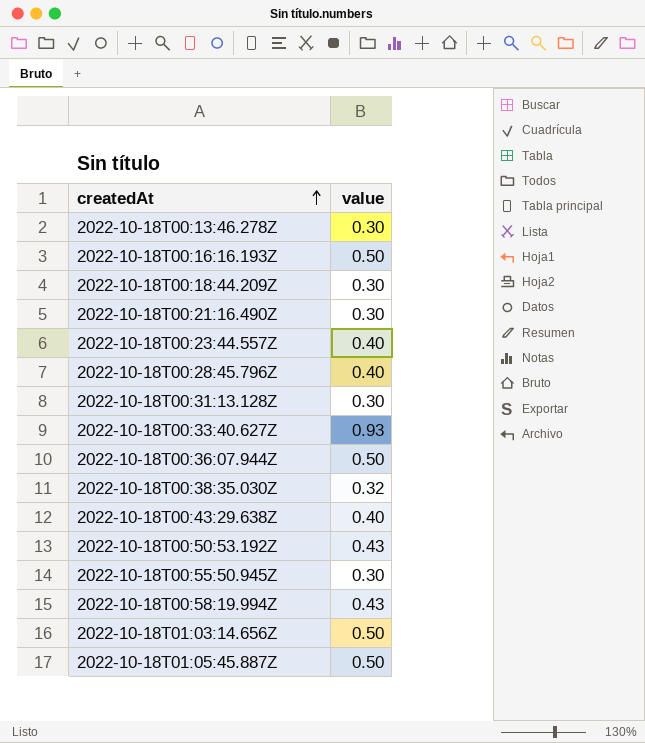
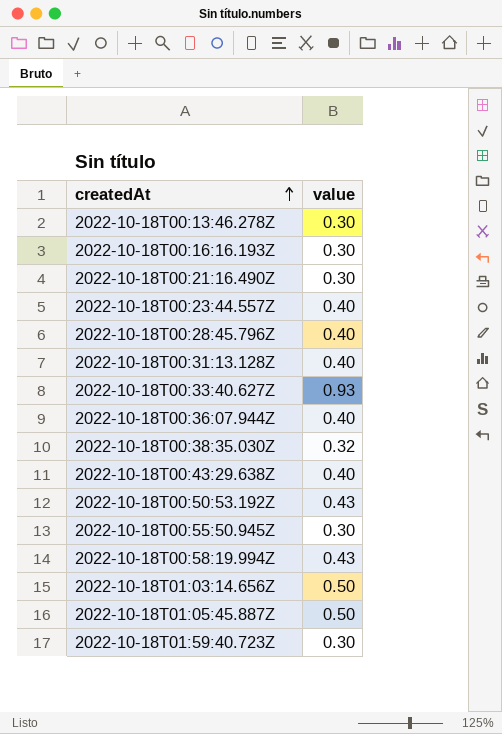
row 2022-10-18T00:18:44.209Z: 0.30 -> none
2022-10-18T00:16:16.193Z | value: 0.50 -> 0.30
2022-10-18T00:31:13.128Z | value: 0.30 -> 0.40
2022-10-18T00:36:07.944Z | value: 0.50 -> 0.40
row 2022-10-18T01:59:40.723Z: none -> 0.30

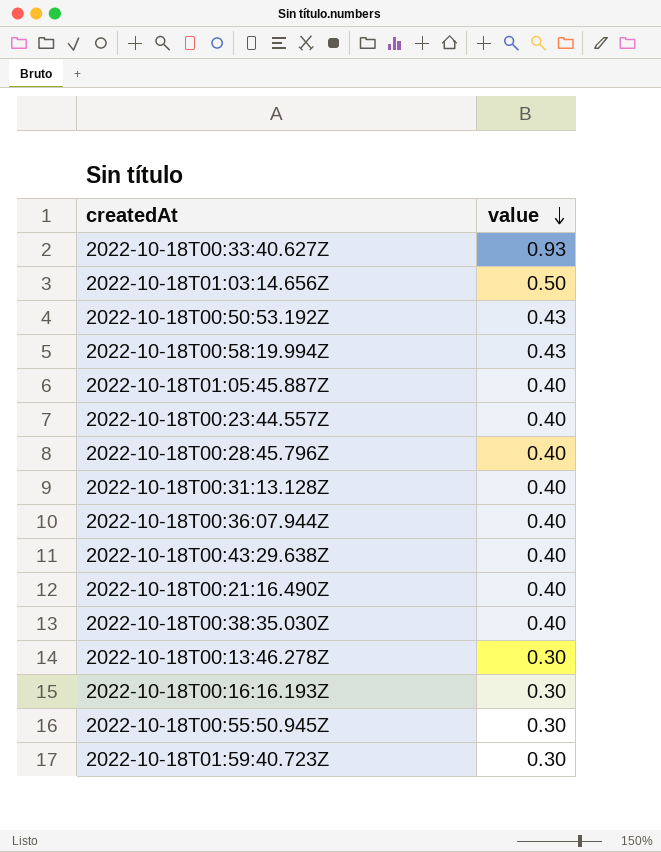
row order: createdAt ascending -> value descending
2022-10-18T01:05:45.887Z | value: 0.50 -> 0.40
2022-10-18T00:21:16.490Z | value: 0.30 -> 0.40
2022-10-18T00:38:35.030Z | value: 0.32 -> 0.40

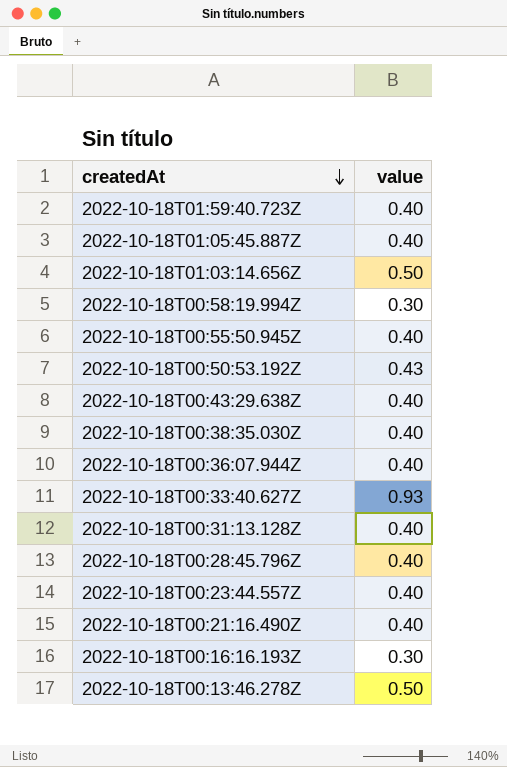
row order: value descending -> createdAt descending
2022-10-18T01:59:40.723Z | value: 0.30 -> 0.40
2022-10-18T00:58:19.994Z | value: 0.43 -> 0.30
2022-10-18T00:55:50.945Z | value: 0.30 -> 0.40
2022-10-18T00:13:46.278Z | value: 0.30 -> 0.50

